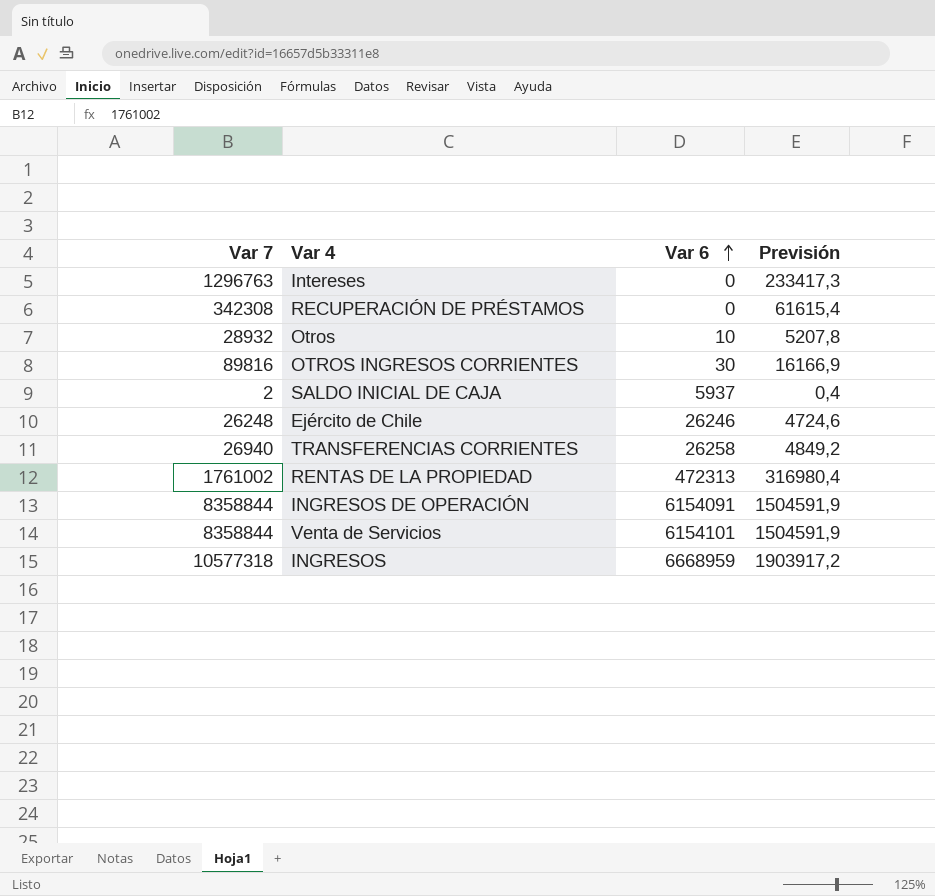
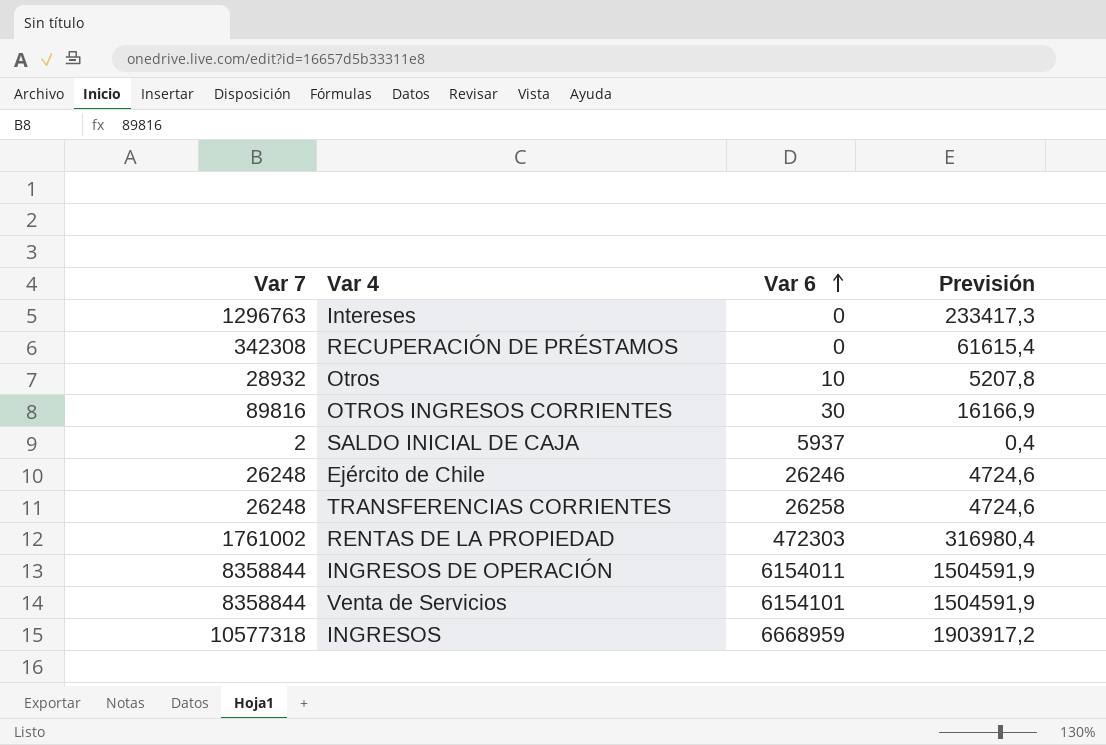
TRANSFERENCIAS CORRIENTES | Var 7: 26940 -> 26248
TRANSFERENCIAS CORRIENTES | Previsión: 4849,2 -> 4724,6
RENTAS DE LA PROPIEDAD | Var 6: 472313 -> 472303
INGRESOS DE OPERACIÓN | Var 6: 6154091 -> 6154011

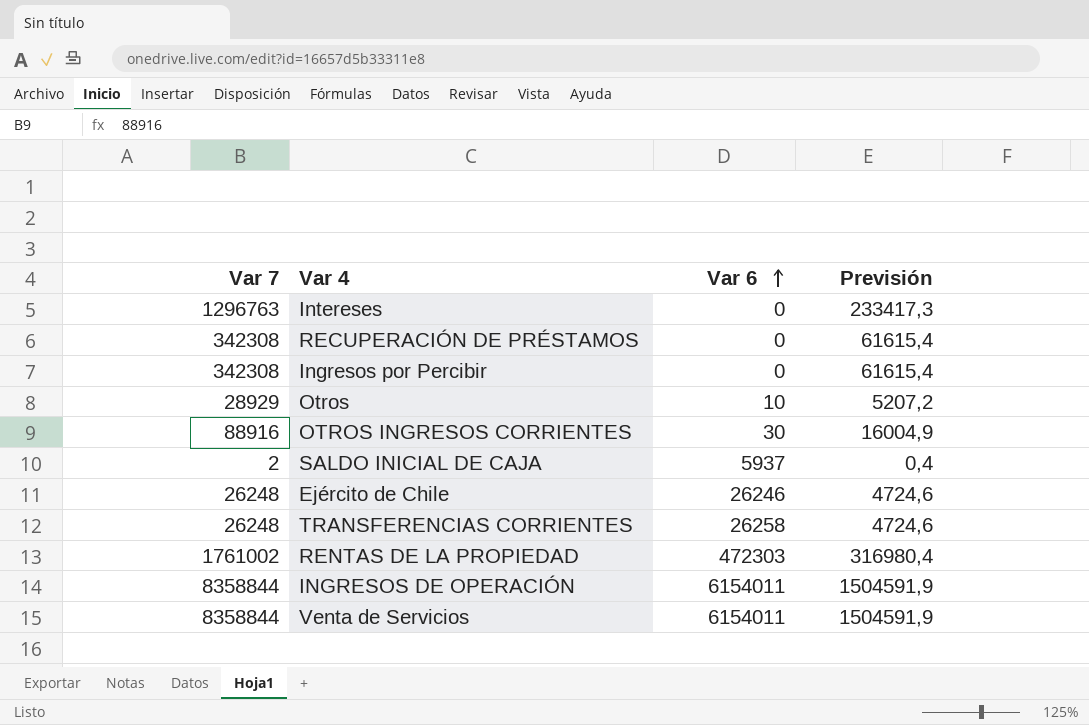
row INGRESOS: 10577318 | 6668959 | 1903917,2 -> none
row Ingresos por Percibir: none -> 342308 | 0 | 61615,4
Otros | Var 7: 28932 -> 28929
Otros | Previsión: 5207,8 -> 5207,2
OTROS INGRESOS CORRIENTES | Var 7: 89816 -> 88916
OTROS INGRESOS CORRIENTES | Previsión: 16166,9 -> 16004,9
Venta de Servicios | Var 6: 6154101 -> 6154011

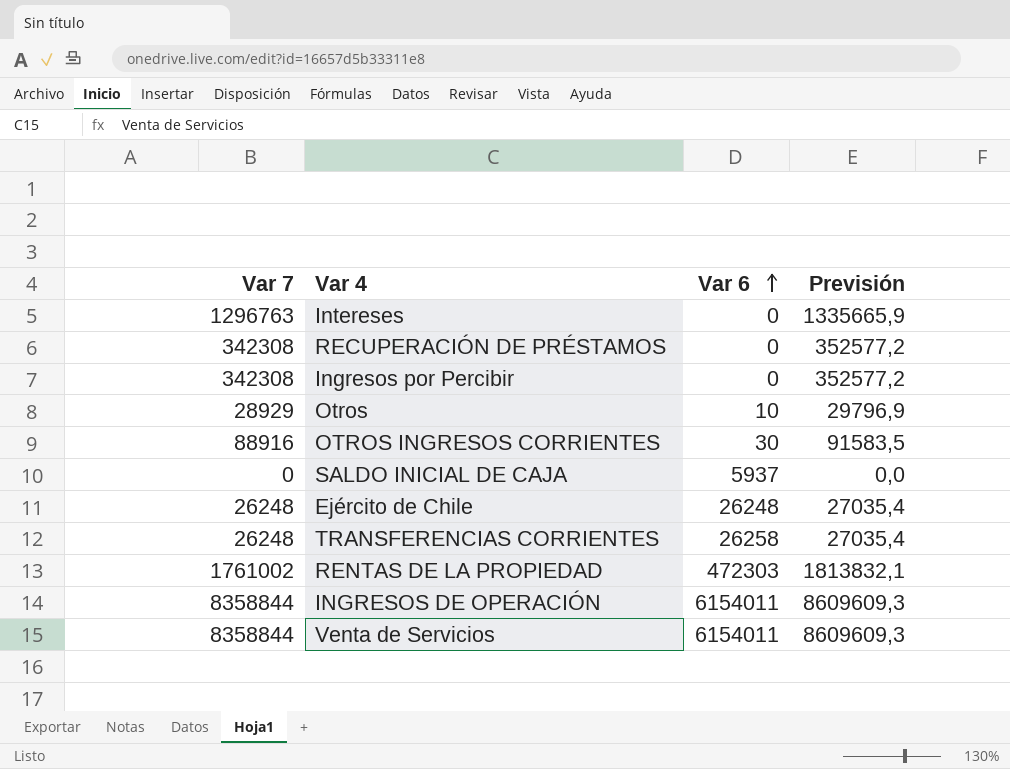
column Previsión | formula: [Var 7] * 0,18 -> [Var 7] * 1,03
SALDO INICIAL DE CAJA | Var 7: 2 -> 0
Ejército de Chile | Var 6: 26246 -> 26248

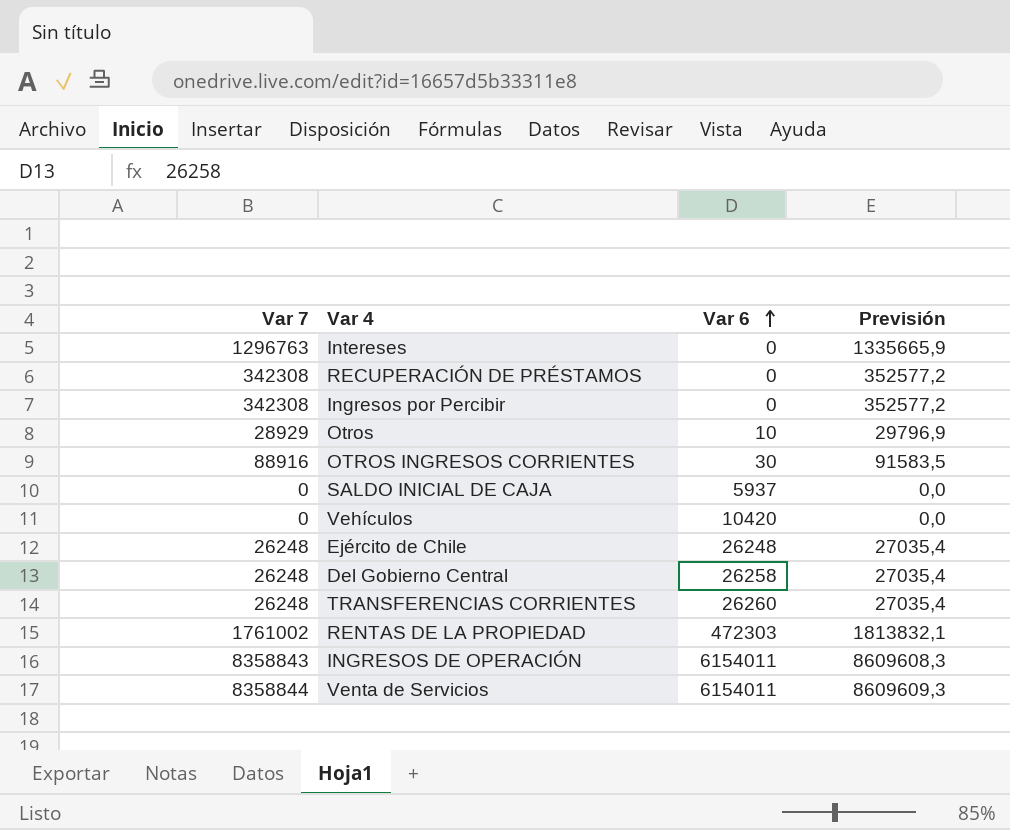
row Vehículos: none -> 0 | 10420 | 0,0
row Del Gobierno Central: none -> 26248 | 26258 | 27035,4
TRANSFERENCIAS CORRIENTES | Var 6: 26258 -> 26260
INGRESOS DE OPERACIÓN | Var 7: 8358844 -> 8358843
INGRESOS DE OPERACIÓN | Previsión: 8609609,3 -> 8609608,3

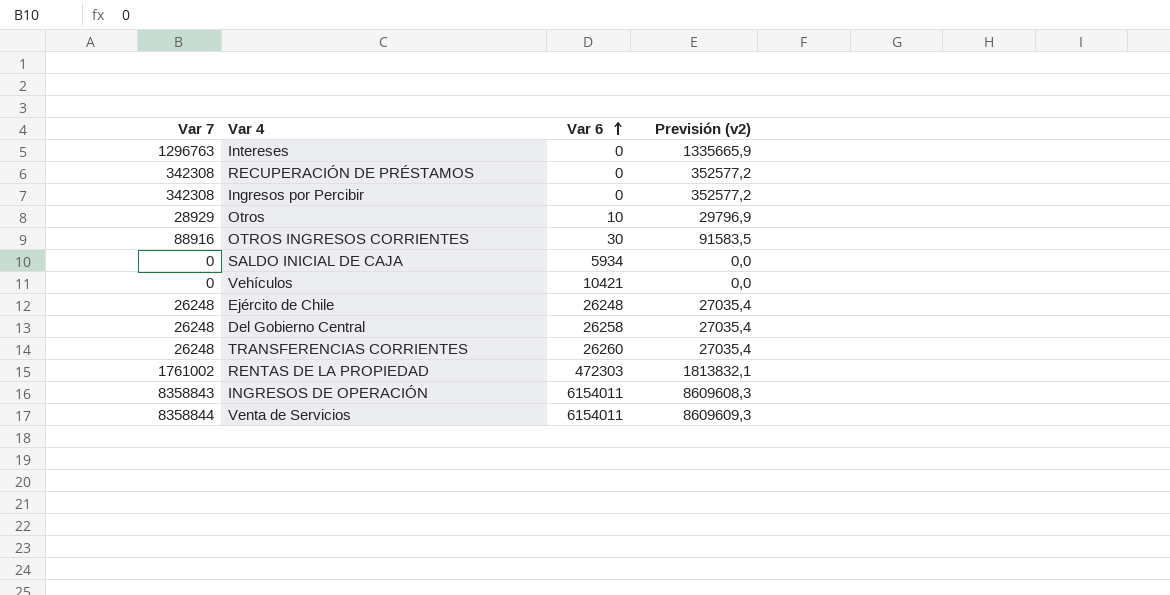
column name: Previsión -> Previsión (v2)
SALDO INICIAL DE CAJA | Var 6: 5937 -> 5934
Vehículos | Var 6: 10420 -> 10421

